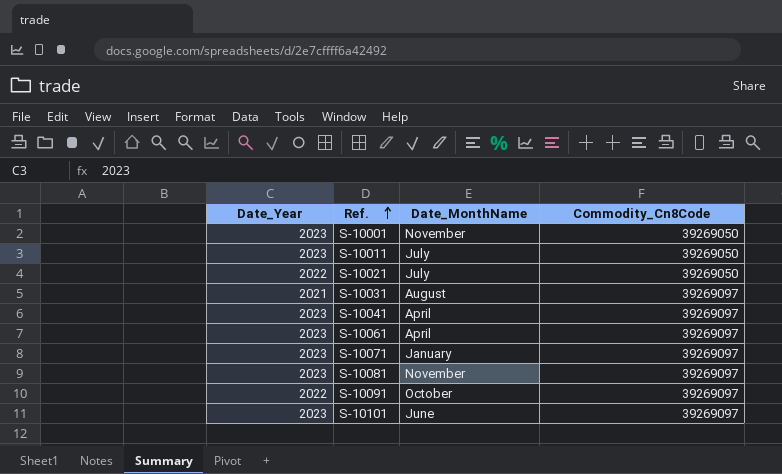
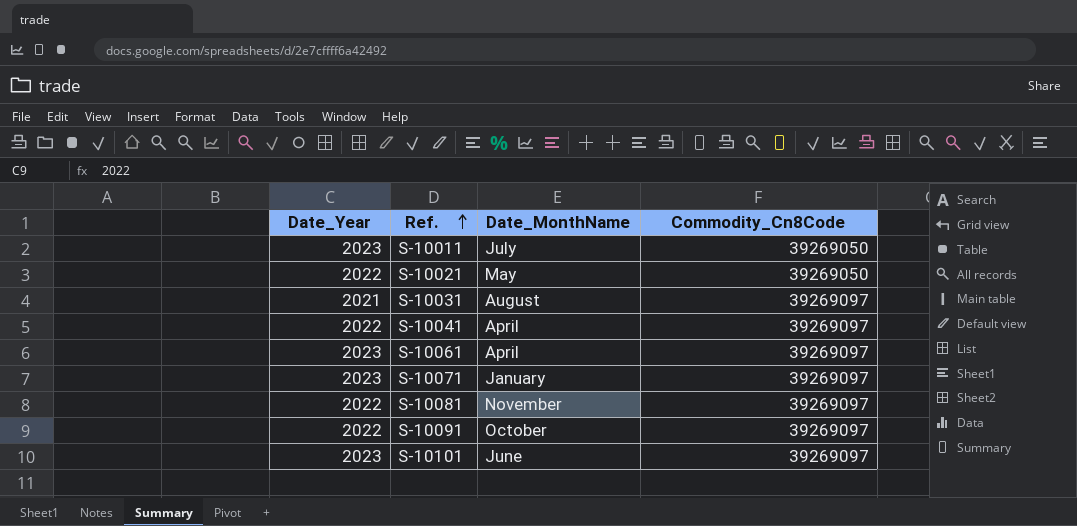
row S-10001: 2023 | November | 39269050 -> none
S-10021 | Date_MonthName: July -> May
S-10041 | Date_Year: 2023 -> 2022
S-10081 | Date_Year: 2023 -> 2022

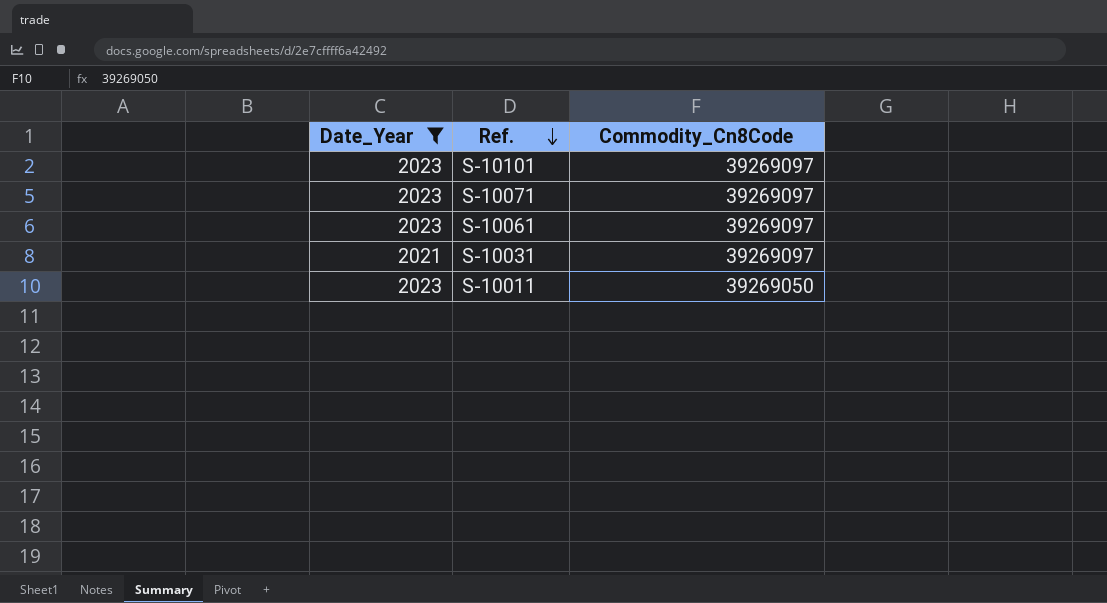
filter: none -> Date_Year != 2022
row order: Ref. ascending -> Ref. descending
column Date_MonthName | position: 3 -> none

